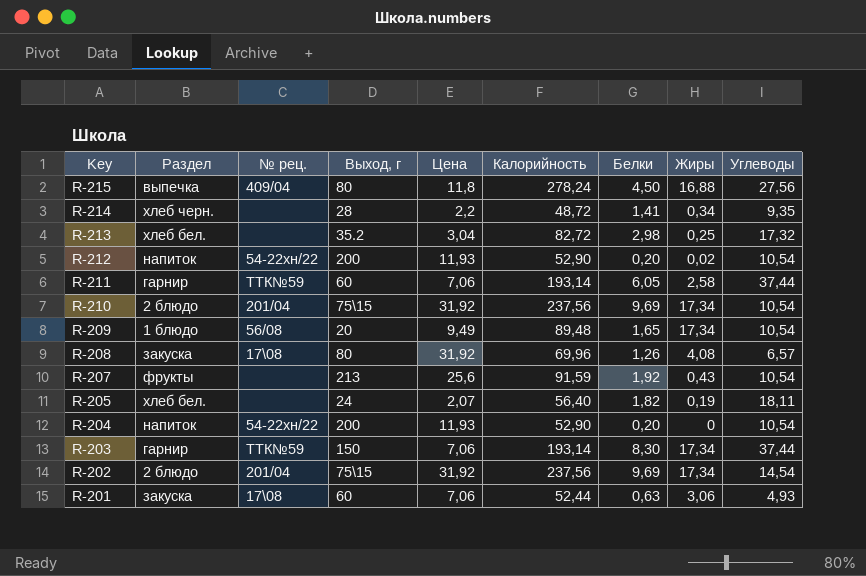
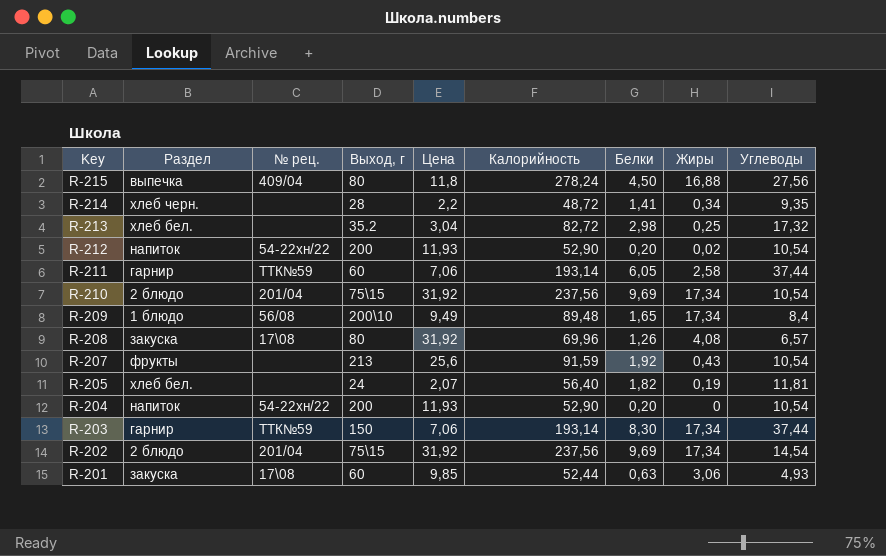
R-209 | Выход, г: 20 -> 200\10
R-209 | Углеводы: 10,54 -> 8,4
R-205 | Углеводы: 18,11 -> 11,81
R-201 | Цена: 7,06 -> 9,85

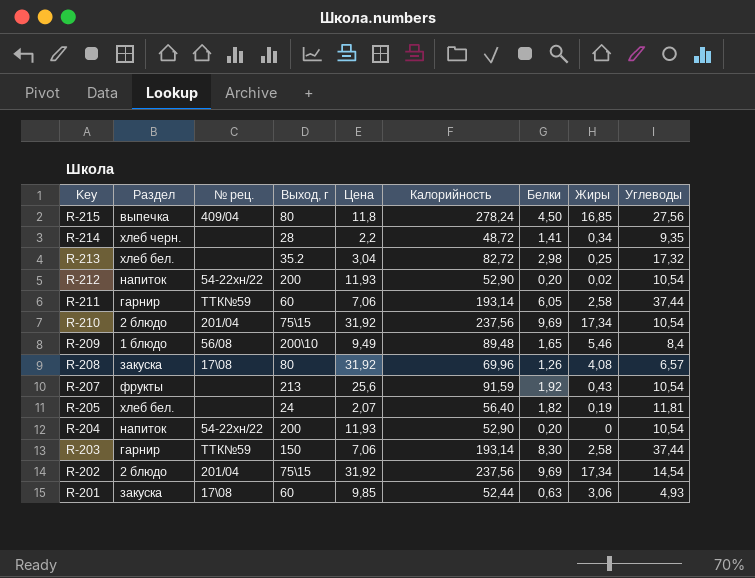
R-215 | Жиры: 16,88 -> 16,85
R-209 | Жиры: 17,34 -> 5,46
R-203 | Жиры: 17,34 -> 2,58

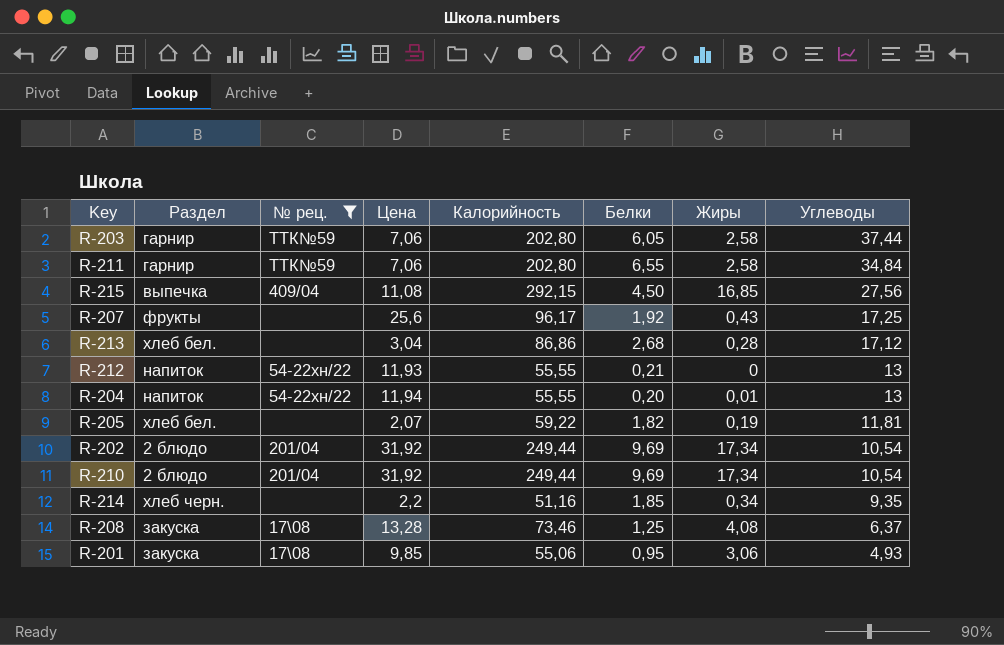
filter: none -> № рец. != 56/08
row order: Key descending -> Углеводы descending
column Выход, г | position: 4 -> none
R-203 | Калорийность: 193,14 -> 202,80
R-203 | Белки: 8,30 -> 6,05
R-211 | Калорийность: 193,14 -> 202,80
R-211 | Белки: 6,05 -> 6,55
R-211 | Углеводы: 37,44 -> 34,84
R-215 | Цена: 11,8 -> 11,08
R-215 | Калорийность: 278,24 -> 292,15
R-207 | Калорийность: 91,59 -> 96,17
R-207 | Углеводы: 10,54 -> 17,25
R-213 | Калорийность: 82,72 -> 86,86
R-213 | Белки: 2,98 -> 2,68
R-213 | Жиры: 0,25 -> 0,28
R-213 | Углеводы: 17,32 -> 17,12
R-212 | Калорийность: 52,90 -> 55,55
R-212 | Белки: 0,20 -> 0,21
R-212 | Жиры: 0,02 -> 0
R-212 | Углеводы: 10,54 -> 13
R-204 | Цена: 11,93 -> 11,94
R-204 | Калорийность: 52,90 -> 55,55
R-204 | Жиры: 0 -> 0,01
R-204 | Углеводы: 10,54 -> 13
R-205 | Калорийность: 56,40 -> 59,22
R-202 | Калорийность: 237,56 -> 249,44
R-202 | Углеводы: 14,54 -> 10,54
R-210 | Калорийность: 237,56 -> 249,44
R-214 | Калорийность: 48,72 -> 51,16
R-214 | Белки: 1,41 -> 1,85
R-208 | Цена: 31,92 -> 13,28
R-208 | Калорийность: 69,96 -> 73,46
R-208 | Белки: 1,26 -> 1,25
R-208 | Углеводы: 6,57 -> 6,37
R-201 | Калорийность: 52,44 -> 55,06
R-201 | Белки: 0,63 -> 0,95

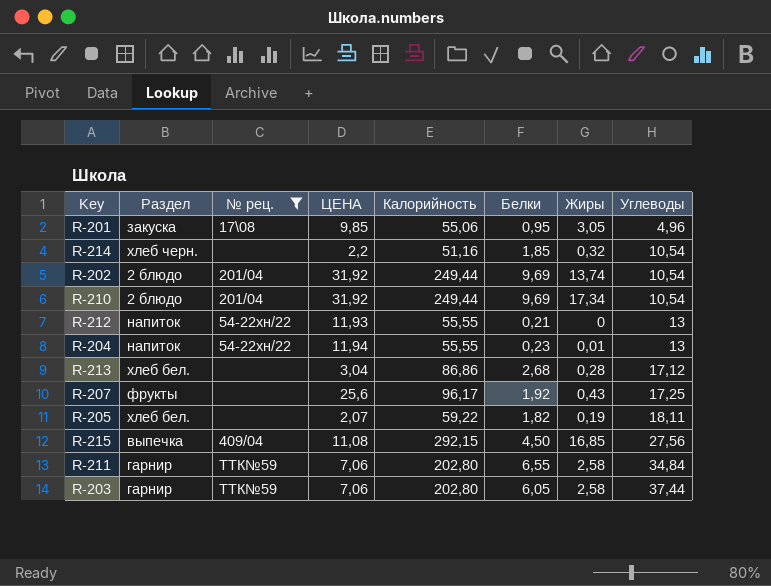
row order: Углеводы descending -> Углеводы ascending
column name: Цена -> ЦЕНА
row R-208: закуска | 17\08 | 13,28 | 73,46 | 1,25 | 4,08 | 6,37 -> none
R-201 | Жиры: 3,06 -> 3,05
R-201 | Углеводы: 4,93 -> 4,96
R-214 | Жиры: 0,34 -> 0,32
R-214 | Углеводы: 9,35 -> 10,54
R-202 | Жиры: 17,34 -> 13,74
R-204 | Белки: 0,20 -> 0,23
R-205 | Углеводы: 11,81 -> 18,11

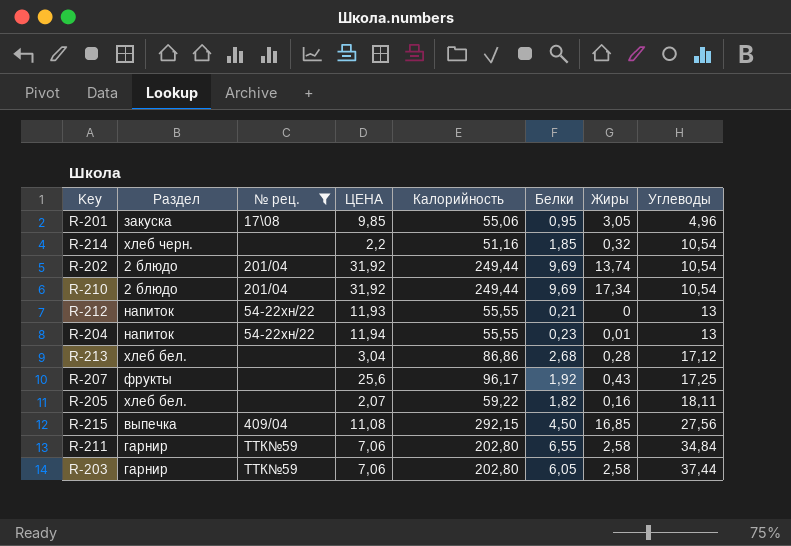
R-205 | Жиры: 0,19 -> 0,16

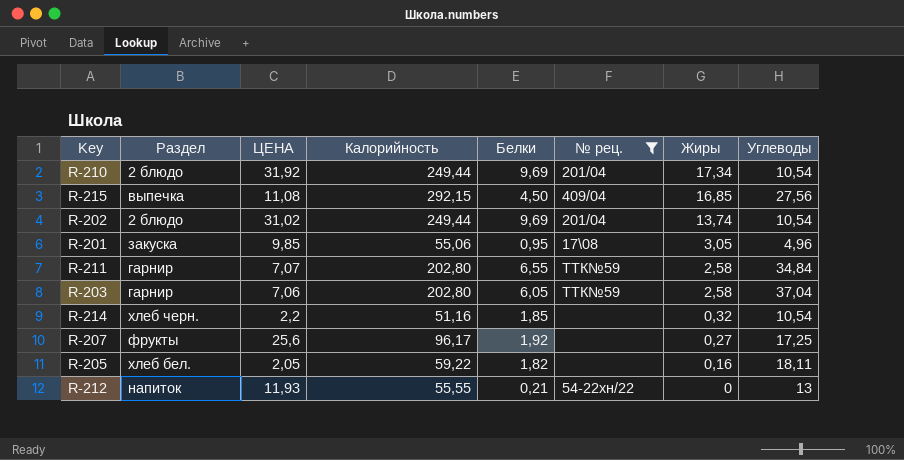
row order: Углеводы ascending -> Жиры descending
column № рец. | position: 3 -> 6
row R-204: напиток | 54-22хн/22 | 11,94 | 55,55 | 0,23 | 0,01 | 13 -> none
row R-213: хлеб бел. | none | 3,04 | 86,86 | 2,68 | 0,28 | 17,12 -> none
R-202 | ЦЕНА: 31,92 -> 31,02
R-211 | ЦЕНА: 7,06 -> 7,07
R-203 | Углеводы: 37,44 -> 37,04
R-207 | Жиры: 0,43 -> 0,27
R-205 | ЦЕНА: 2,07 -> 2,05

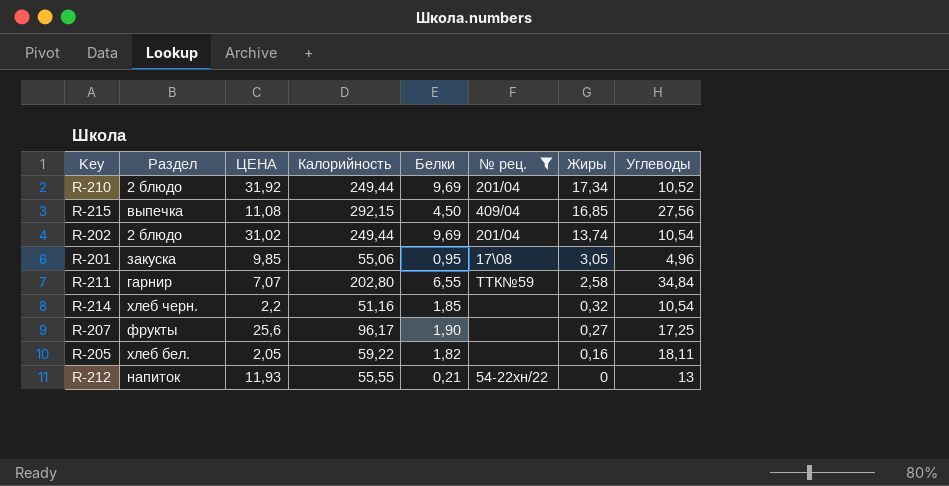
row R-203: гарнир | 7,06 | 202,80 | 6,05 | ТТК№59 | 2,58 | 37,04 -> none
R-210 | Углеводы: 10,54 -> 10,52
R-207 | Белки: 1,92 -> 1,90

